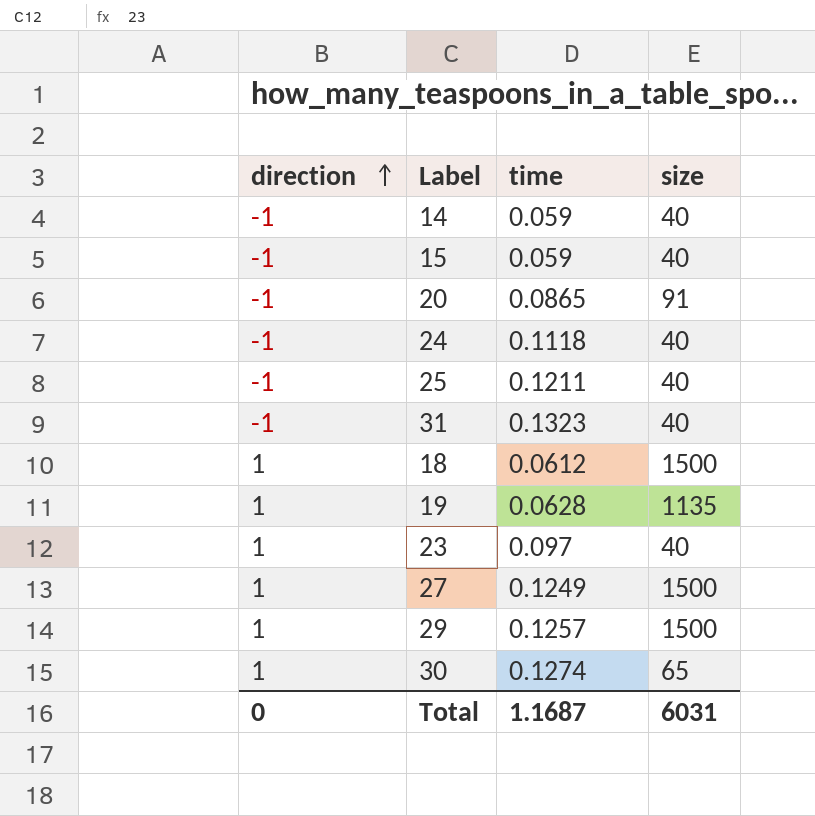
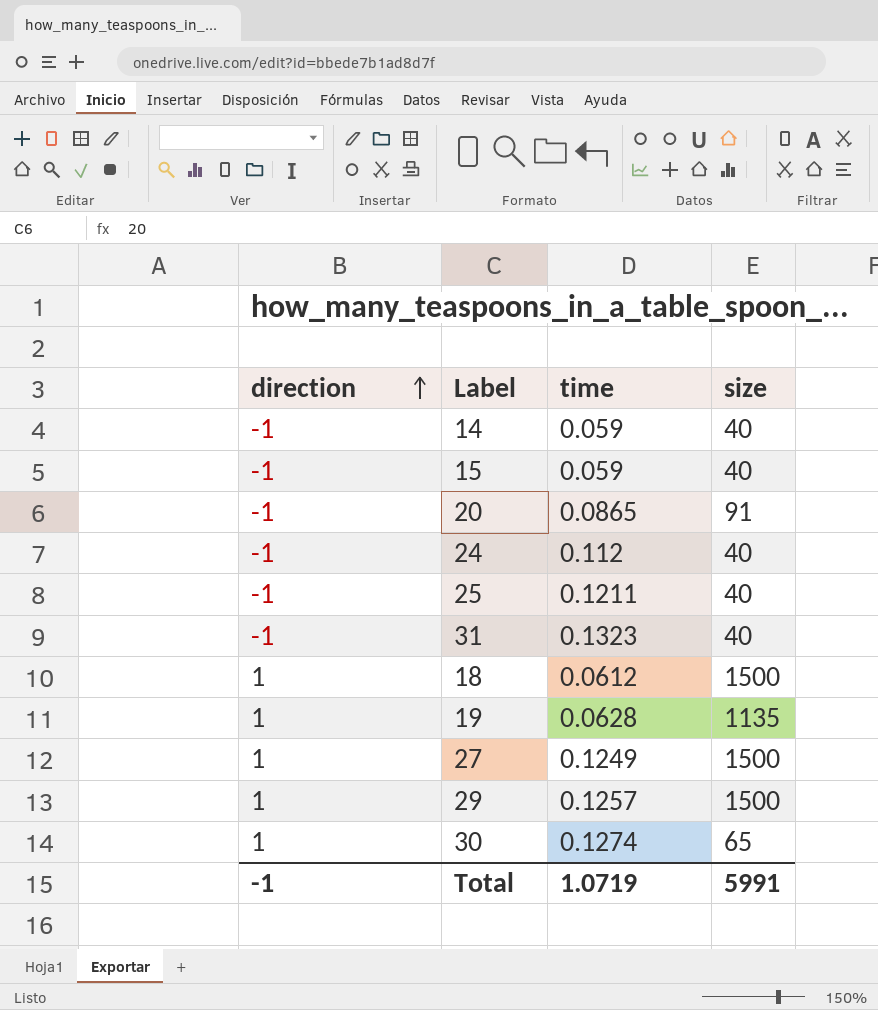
row 23: 1 | 0.097 | 40 -> none
24 | time: 0.1118 -> 0.112
Total | direction: 0 -> -1
Total | time: 1.1687 -> 1.0719
Total | size: 6031 -> 5991

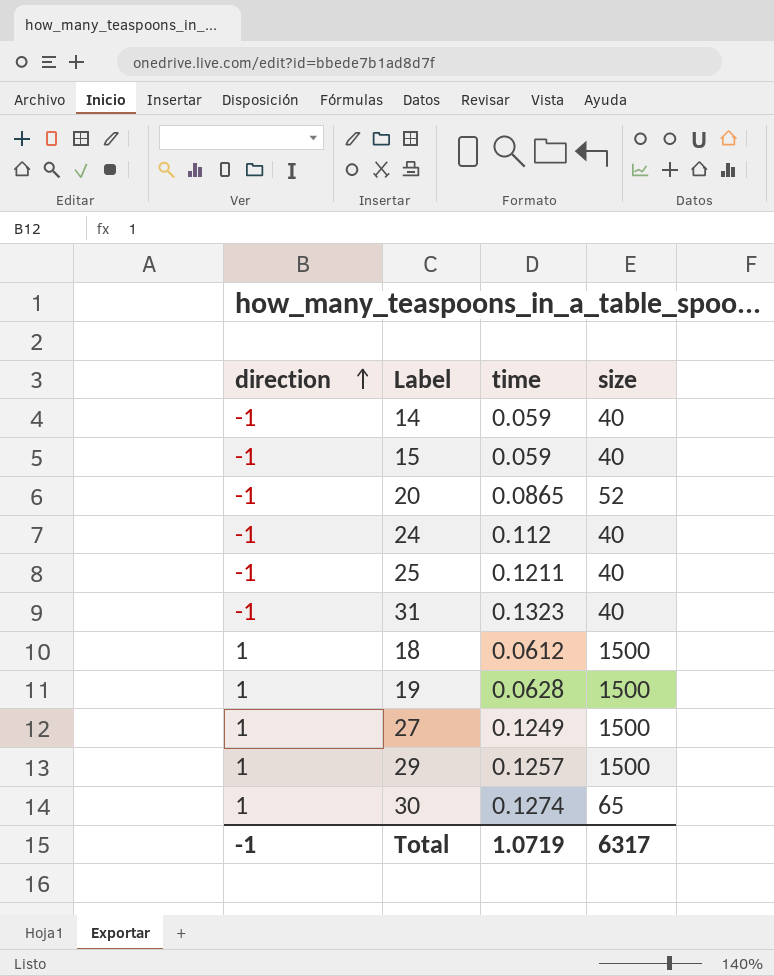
20 | size: 91 -> 52
19 | size: 1135 -> 1500
Total | size: 5991 -> 6317

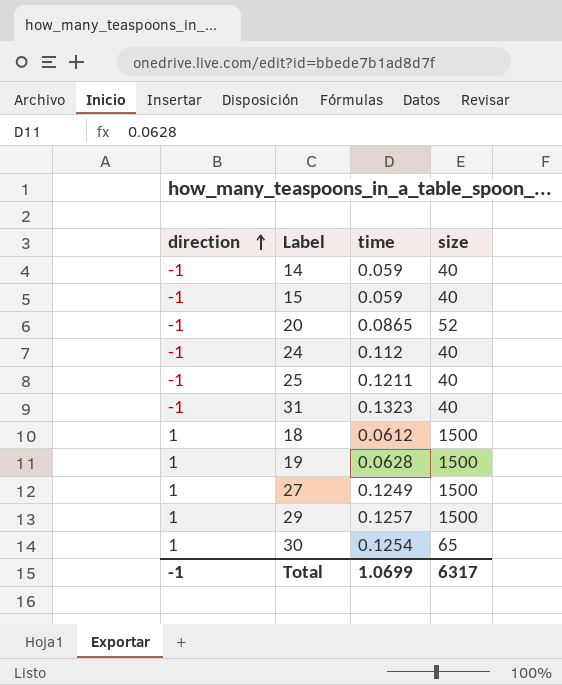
30 | time: 0.1274 -> 0.1254
Total | time: 1.0719 -> 1.0699

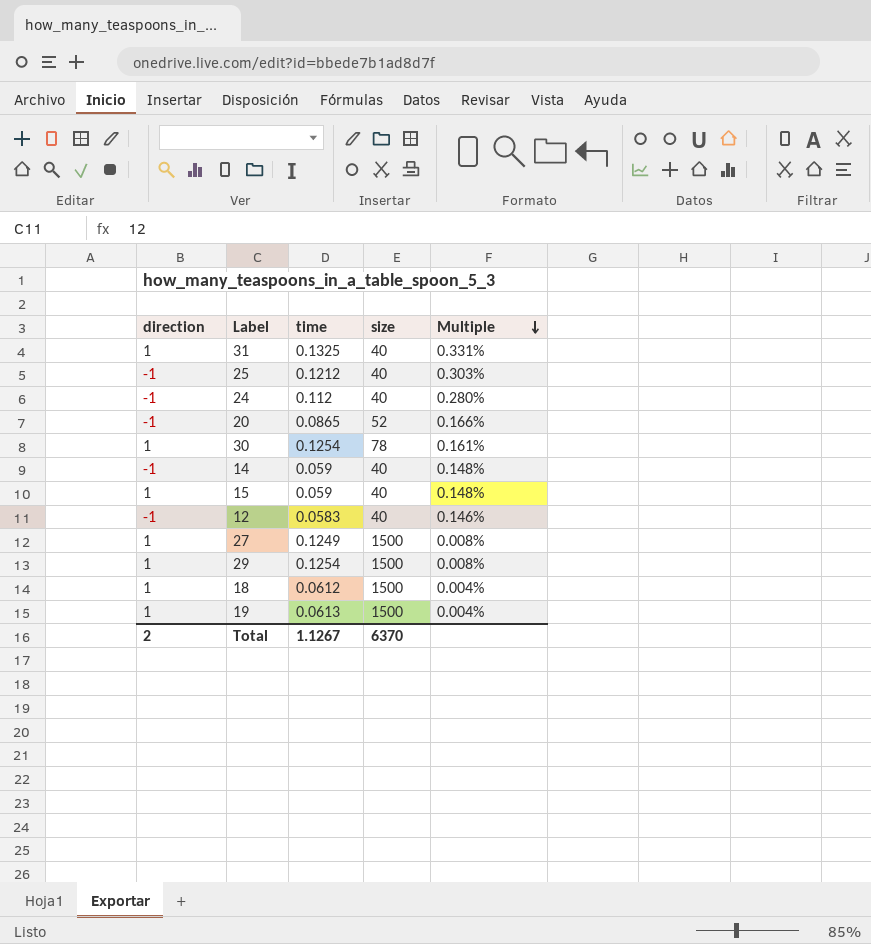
row order: direction ascending -> Multiple descending
column Multiple | formula: none -> [time] / [size]
31 | direction: -1 -> 1
31 | time: 0.1323 -> 0.1325
25 | time: 0.1211 -> 0.1212
30 | size: 65 -> 78
15 | direction: -1 -> 1
row 12: none -> -1 | 0.0583 | 40 | 0.146%
29 | time: 0.1257 -> 0.1254
19 | time: 0.0628 -> 0.0613
Total | direction: -1 -> 2
Total | time: 1.0699 -> 1.1267
Total | size: 6317 -> 6370

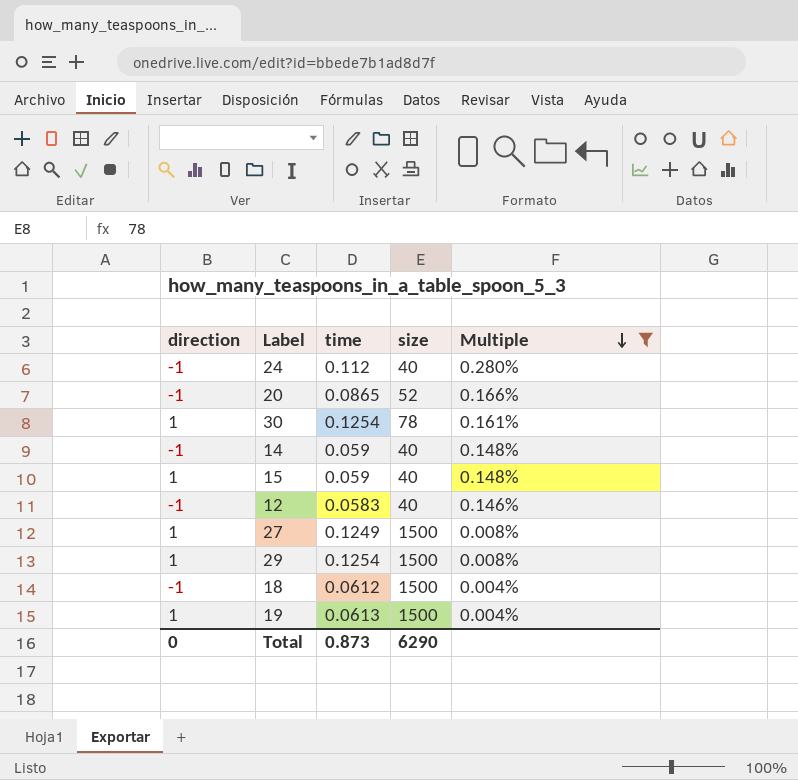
filter: none -> Multiple <= 0.280%
18 | direction: 1 -> -1
Total | direction: 2 -> 0
Total | time: 1.1267 -> 0.873
Total | size: 6370 -> 6290

